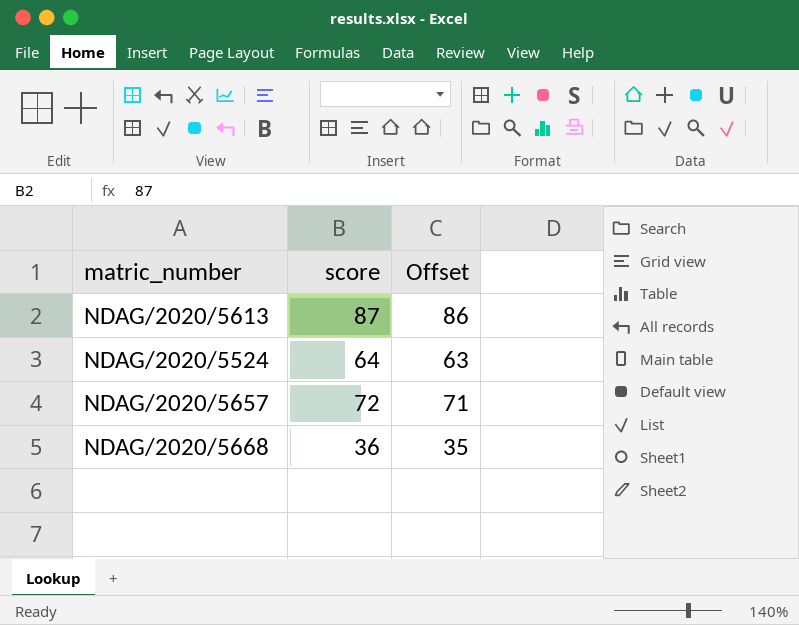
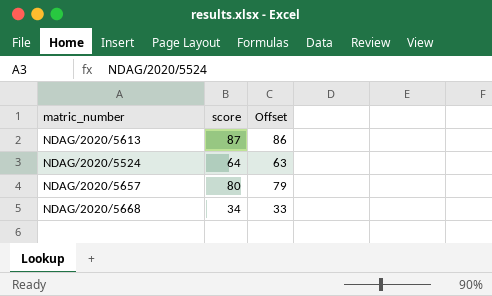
NDAG/2020/5657 | score: 72 -> 80
NDAG/2020/5657 | Offset: 71 -> 79
NDAG/2020/5668 | score: 36 -> 34
NDAG/2020/5668 | Offset: 35 -> 33

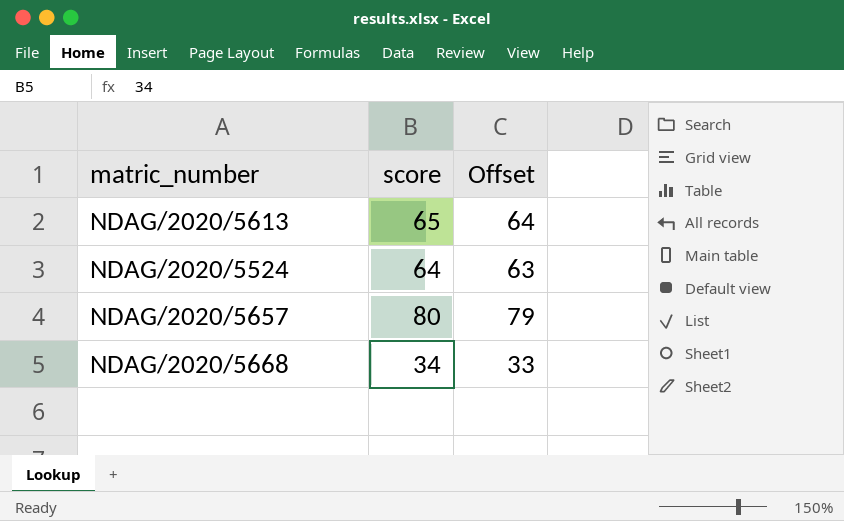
NDAG/2020/5613 | score: 87 -> 65
NDAG/2020/5613 | Offset: 86 -> 64

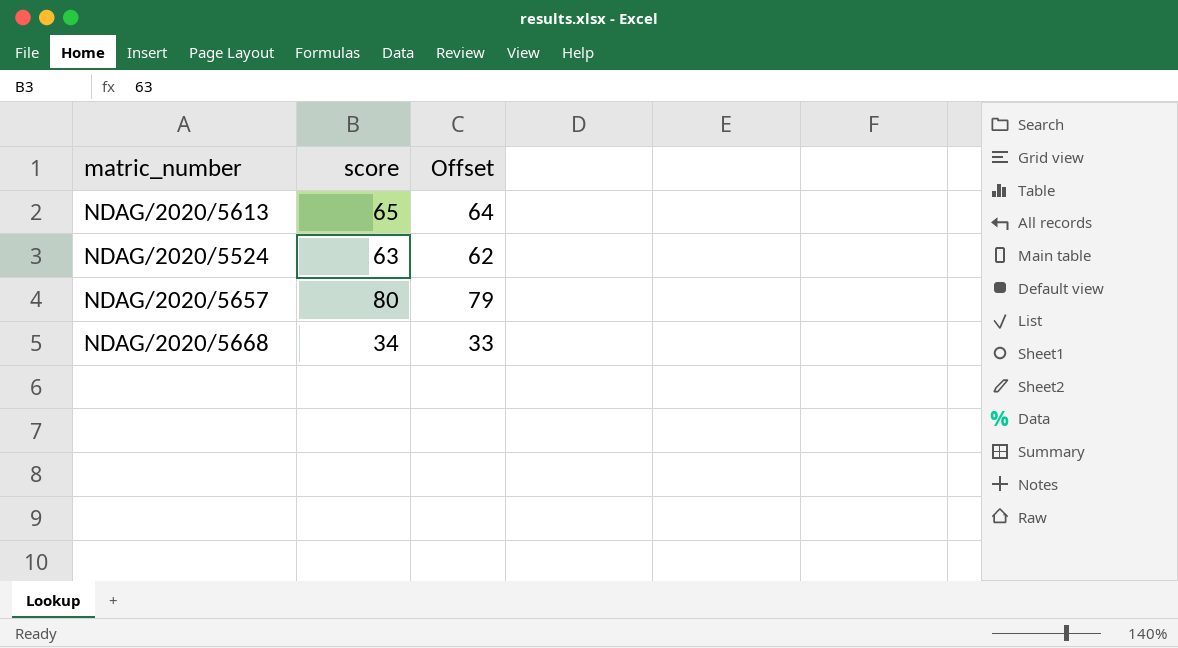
NDAG/2020/5524 | score: 64 -> 63
NDAG/2020/5524 | Offset: 63 -> 62

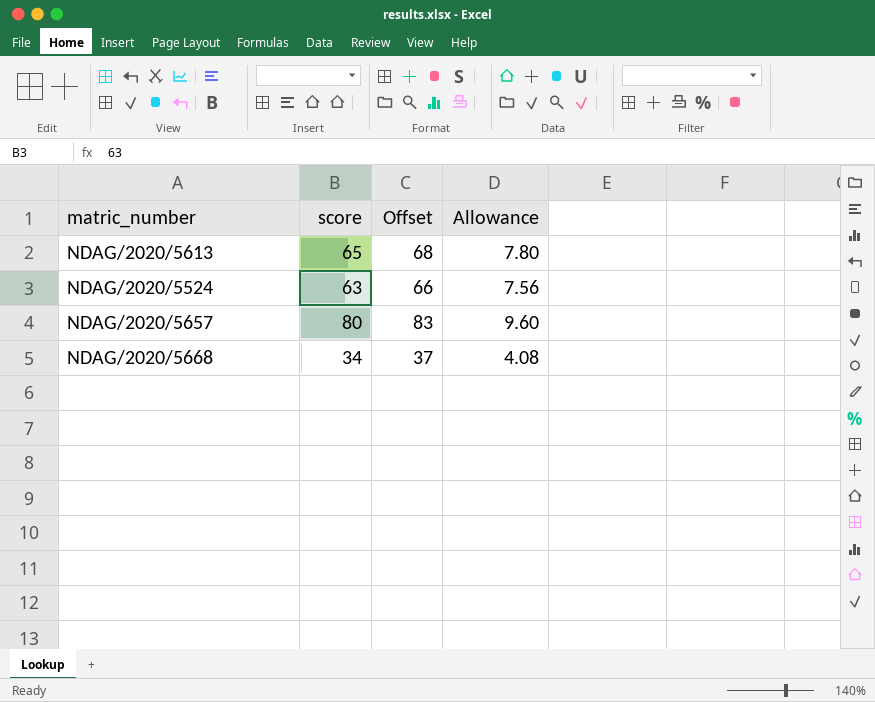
column Offset | formula: [score] - 1 -> [score] + 3
column Allowance | formula: none -> [score] * 0.12

